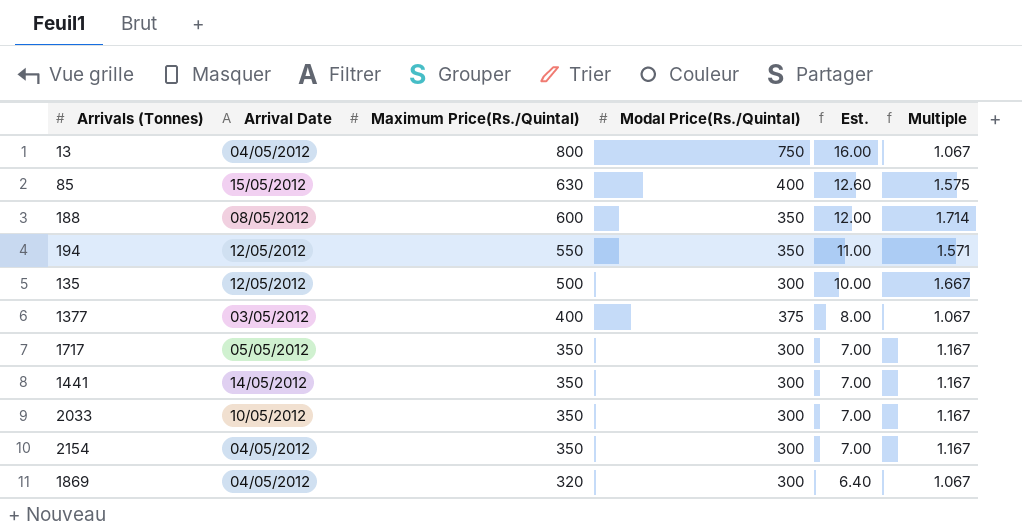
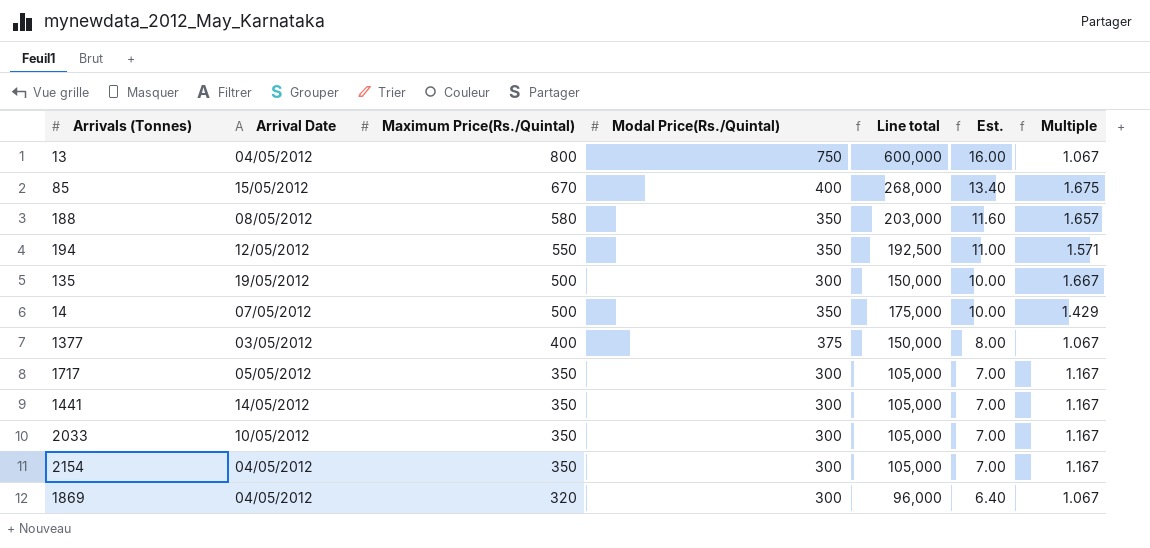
column Line total | formula: none -> [Maximum Price(Rs./Quintal)] * [Modal Price(Rs./Quintal)]
85 | Maximum Price(Rs./Quintal): 630 -> 670
85 | Est.: 12.60 -> 13.40
85 | Multiple: 1.575 -> 1.675
188 | Maximum Price(Rs./Quintal): 600 -> 580
188 | Est.: 12.00 -> 11.60
188 | Multiple: 1.714 -> 1.657
135 | Arrival Date: 12/05/2012 -> 19/05/2012
row 14: none -> 07/05/2012 | 500 | 350 | 175,000 | 10.00 | 1.429

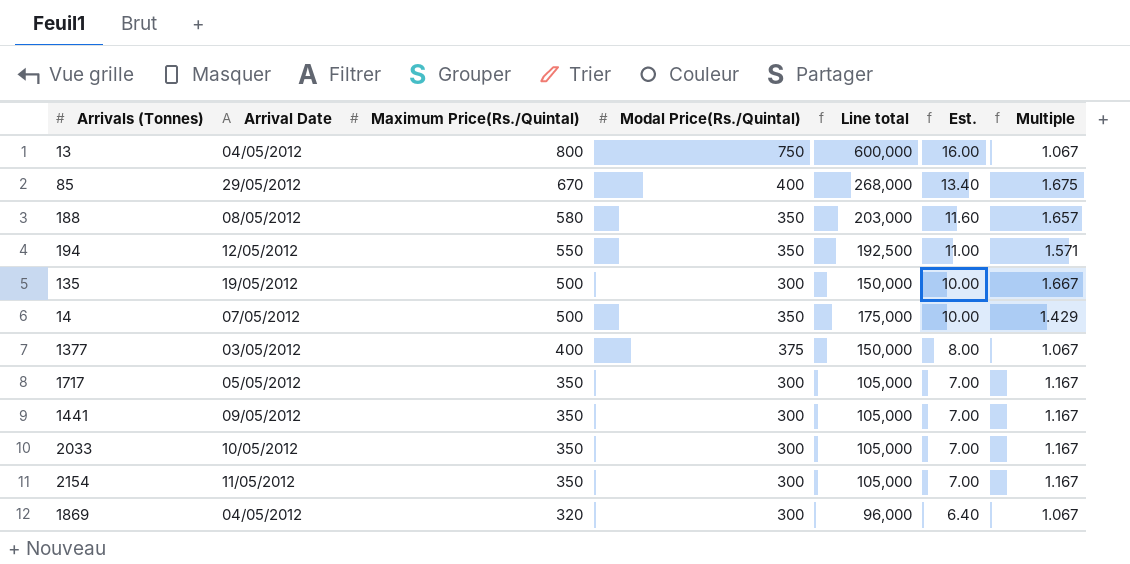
85 | Arrival Date: 15/05/2012 -> 29/05/2012
1441 | Arrival Date: 14/05/2012 -> 09/05/2012
2154 | Arrival Date: 04/05/2012 -> 11/05/2012

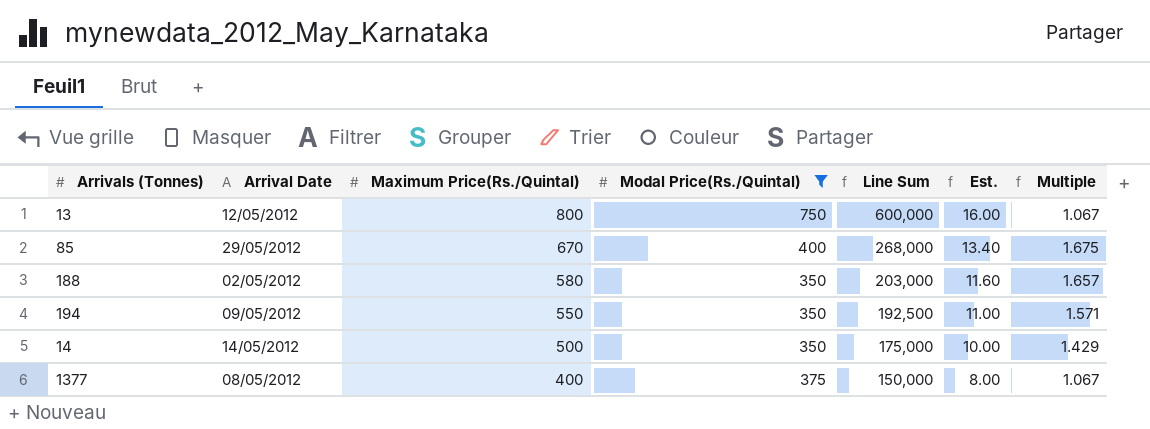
filter: none -> Modal Price(Rs./Quintal) != 300
column name: Line total -> Line Sum
13 | Arrival Date: 04/05/2012 -> 12/05/2012
188 | Arrival Date: 08/05/2012 -> 02/05/2012
194 | Arrival Date: 12/05/2012 -> 09/05/2012
14 | Arrival Date: 07/05/2012 -> 14/05/2012
1377 | Arrival Date: 03/05/2012 -> 08/05/2012

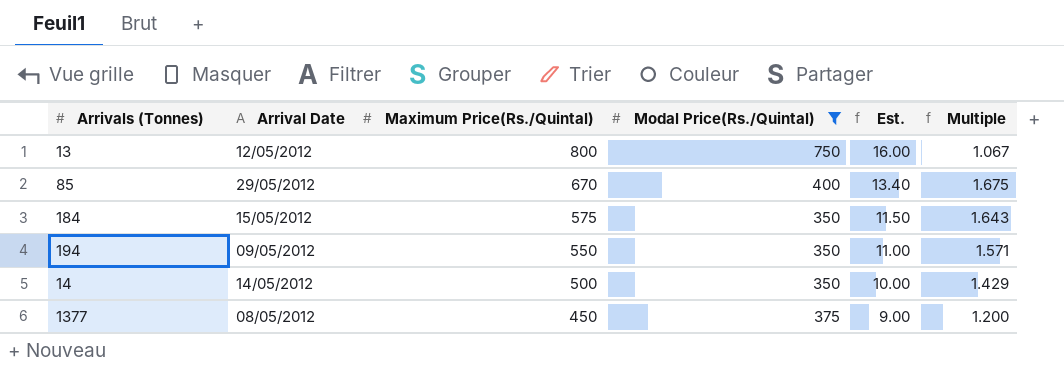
column Line Sum | formula: [Maximum Price(Rs./Quintal)] * [Modal Price(Rs./Quintal)] -> none
row 188: 02/05/2012 | 580 | 350 | 203,000 | 11.60 | 1.657 -> none
row 184: none -> 15/05/2012 | 575 | 350 | 11.50 | 1.643
1377 | Maximum Price(Rs./Quintal): 400 -> 450
1377 | Est.: 8.00 -> 9.00
1377 | Multiple: 1.067 -> 1.200

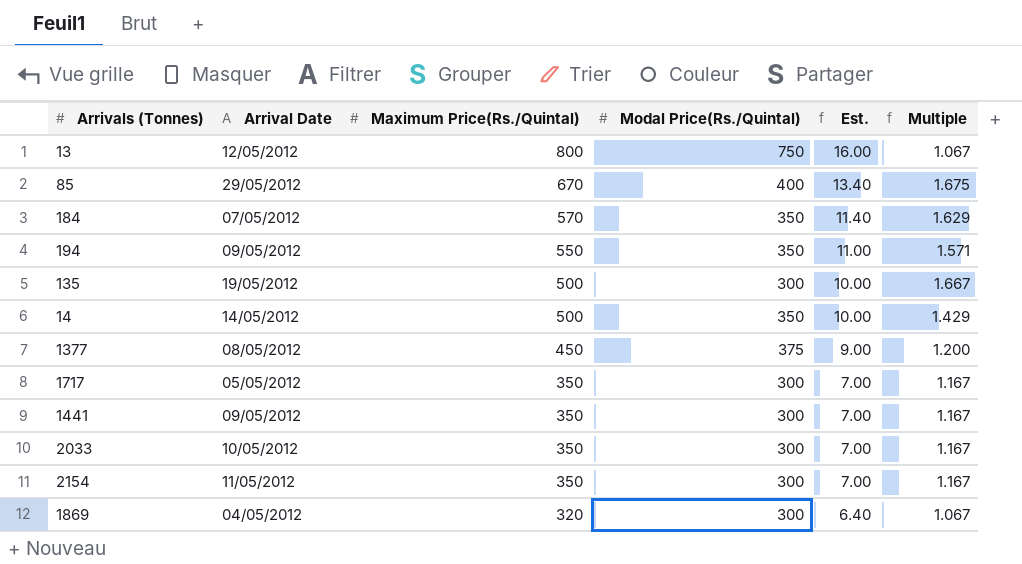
filter: Modal Price(Rs./Quintal) != 300 -> none
184 | Arrival Date: 15/05/2012 -> 07/05/2012
184 | Maximum Price(Rs./Quintal): 575 -> 570
184 | Est.: 11.50 -> 11.40
184 | Multiple: 1.643 -> 1.629

